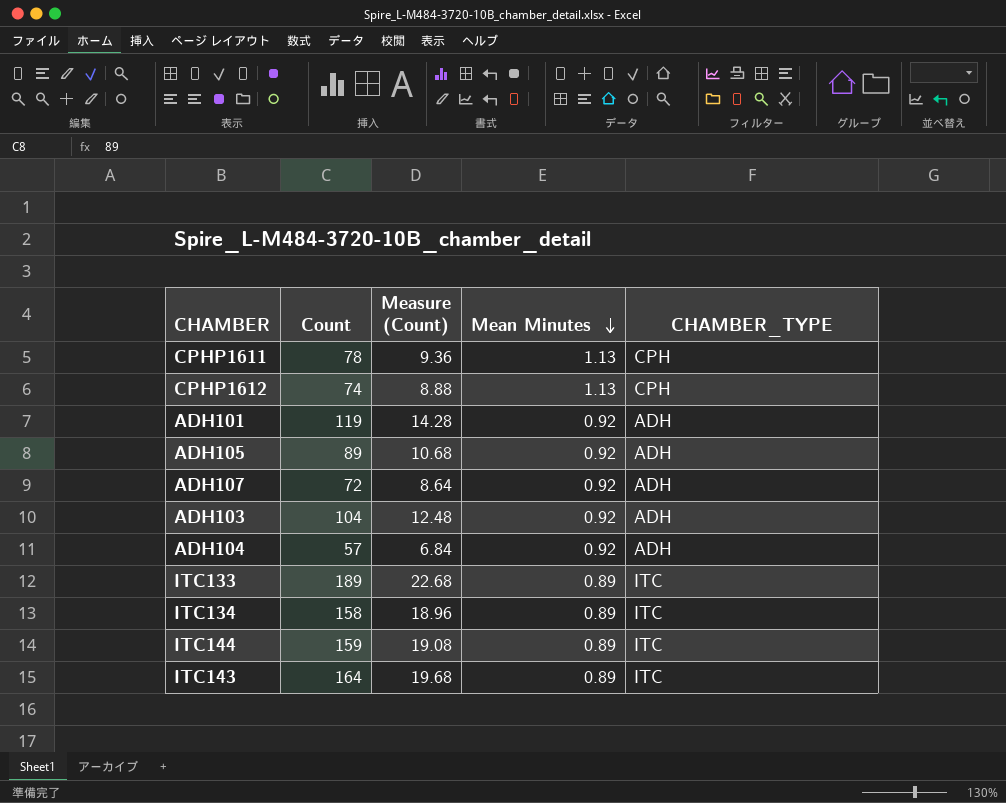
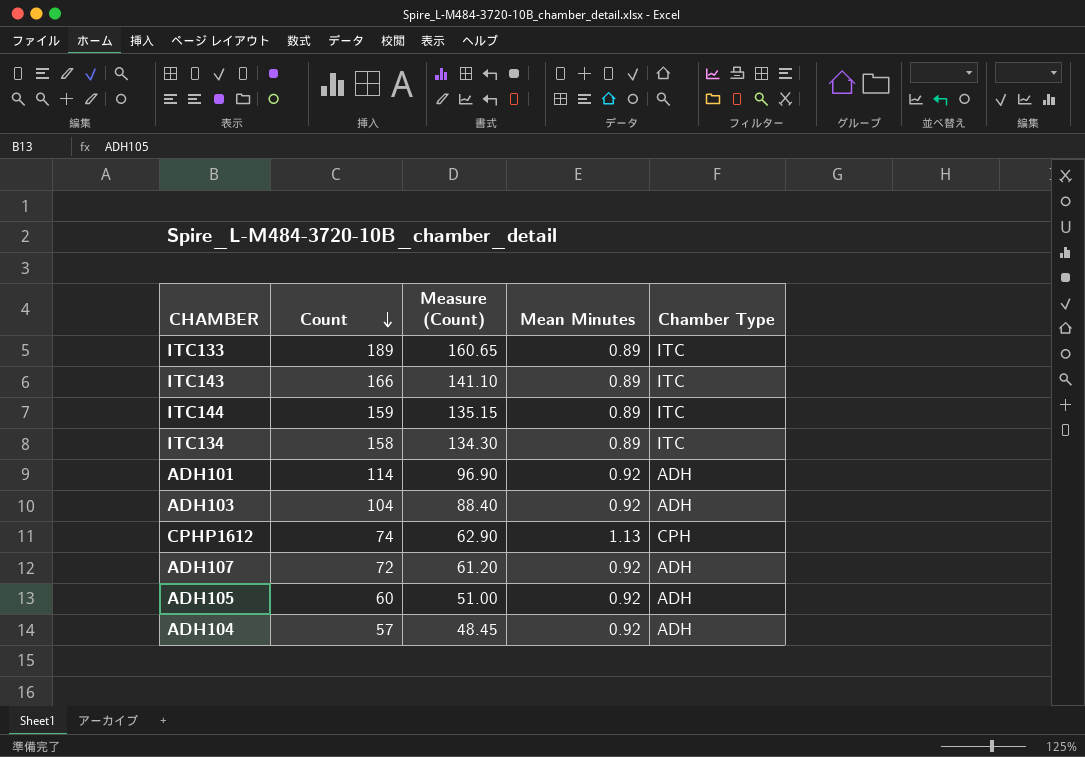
row order: Mean Minutes descending -> Count descending
column Measure (Count) | formula: [Count] * 0.12 -> [Count] * 0.85
column name: CHAMBER_TYPE -> Chamber Type
row CPHP1611: 78 | 9.36 | 1.13 | CPH -> none
ITC143 | Count: 164 -> 166
ADH101 | Count: 119 -> 114
ADH105 | Count: 89 -> 60

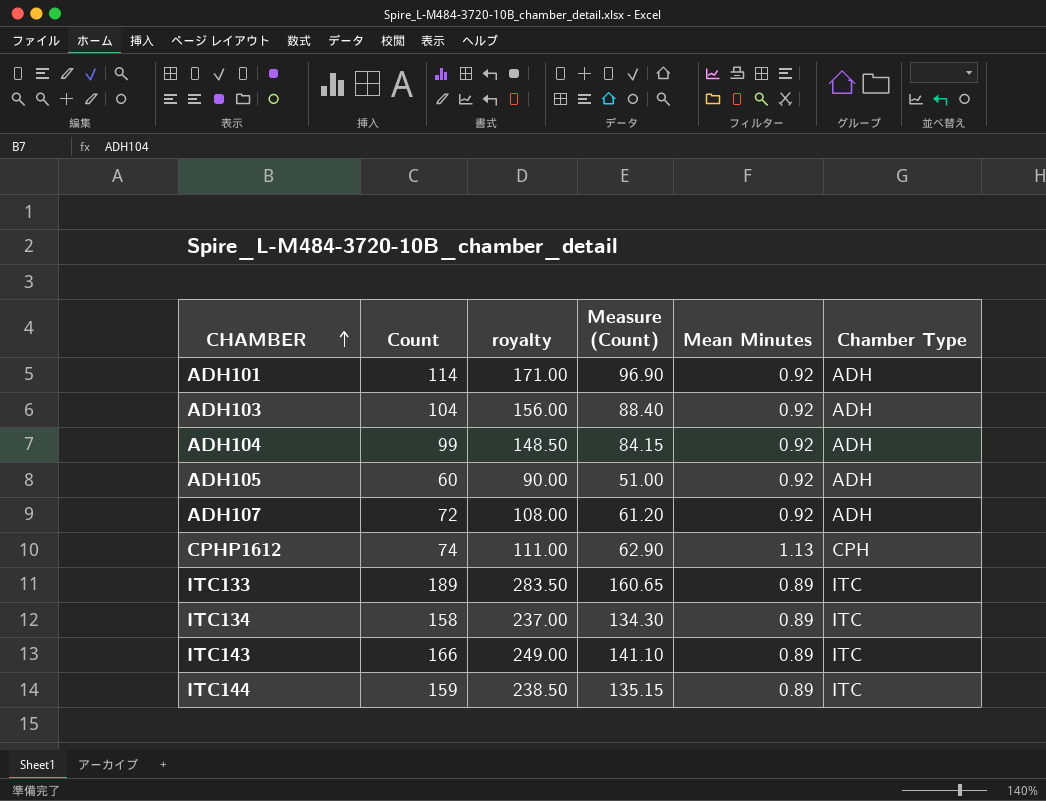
row order: Count descending -> CHAMBER ascending
column royalty | formula: none -> [Count] * 1.5
ADH104 | Count: 57 -> 99
ADH104 | Measure (Count): 48.45 -> 84.15

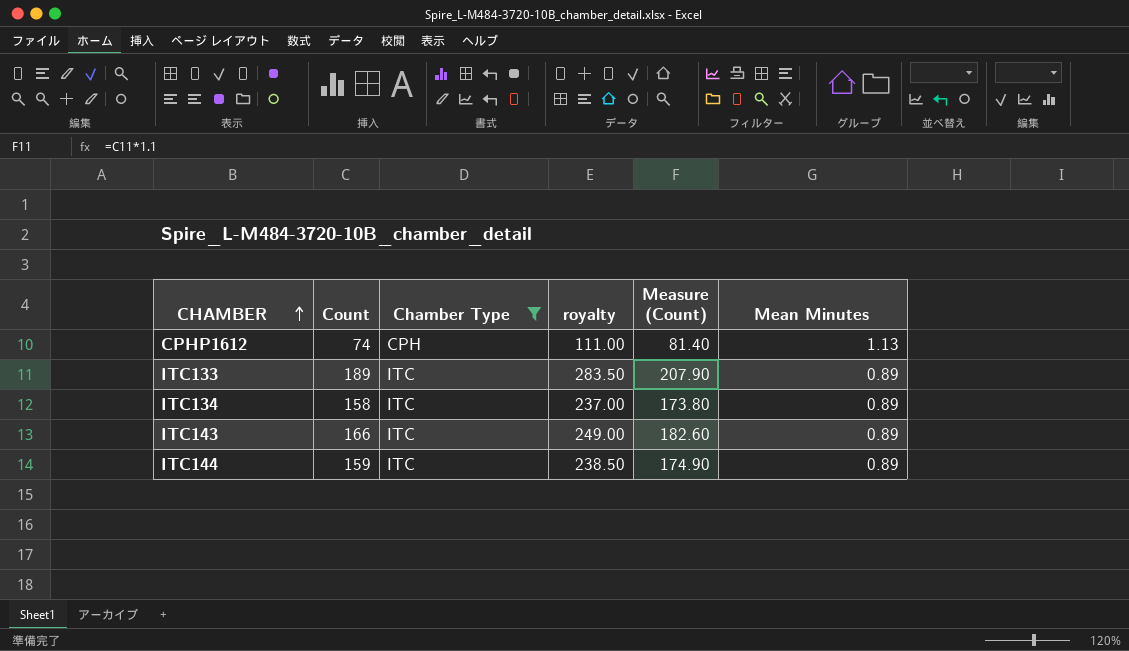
filter: none -> Chamber Type != ADH
column Chamber Type | position: 6 -> 3
column Measure (Count) | formula: [Count] * 0.85 -> [Count] * 1.1

